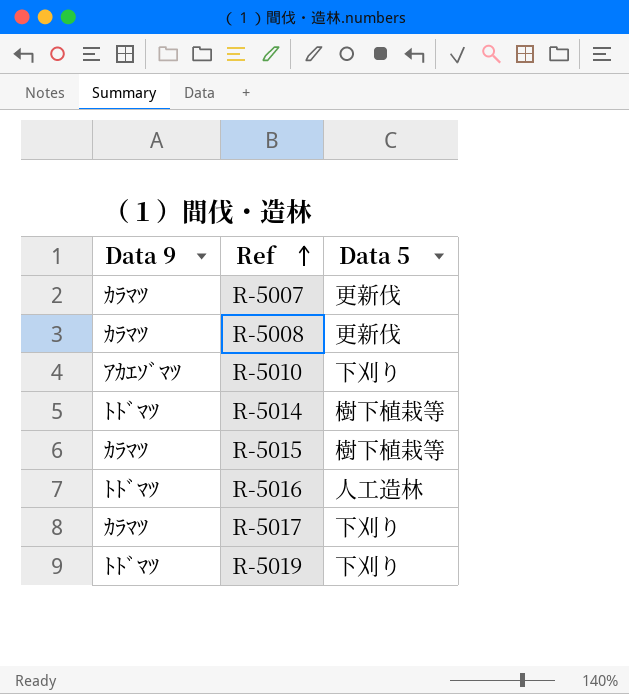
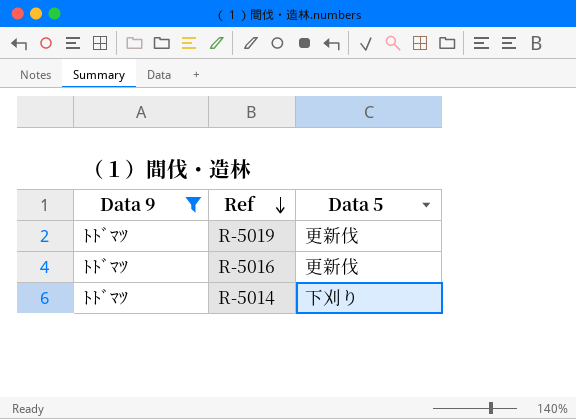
filter: none -> Data 9 = ﾄﾄﾞﾏﾂ
row order: Ref ascending -> Ref descending
R-5019 | Data 5: 下刈り -> 更新伐
R-5016 | Data 5: 人工造林 -> 更新伐
R-5014 | Data 5: 樹下植栽等 -> 下刈り

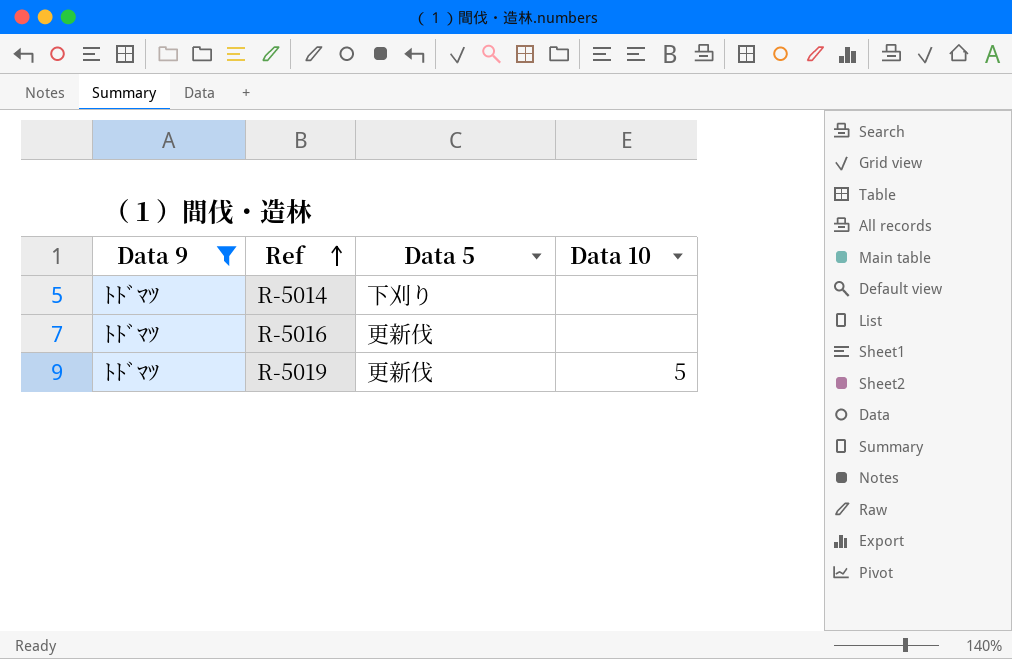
row order: Ref descending -> Ref ascending
column Data 10 | position: none -> 4

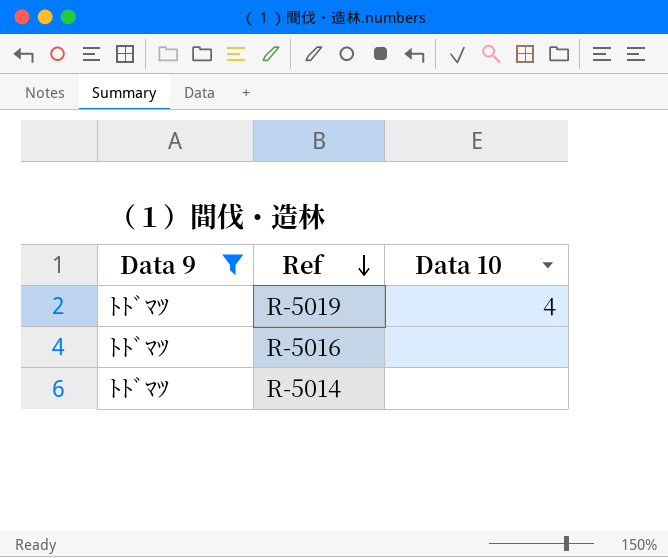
row order: Ref ascending -> Ref descending
column Data 5 | position: 3 -> none
R-5019 | Data 10: 5 -> 4

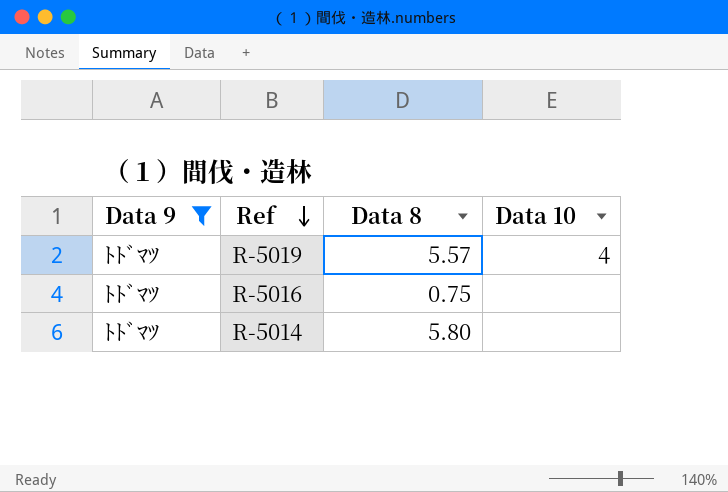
column Data 8 | position: none -> 3

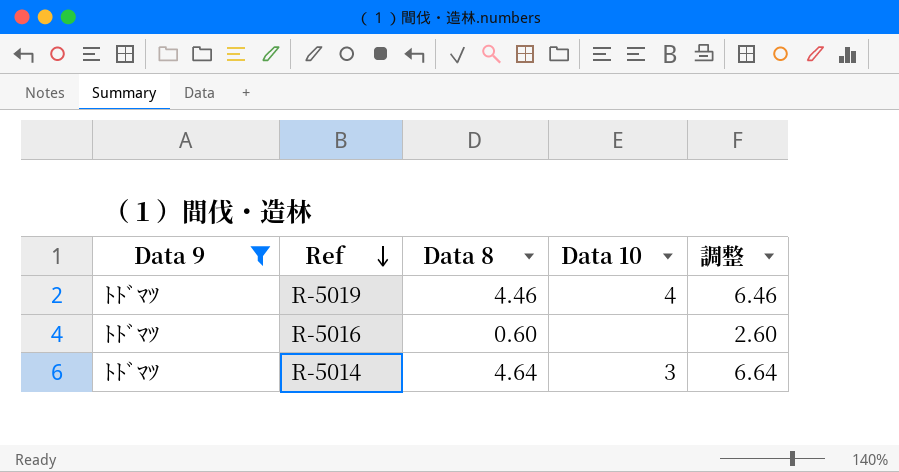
column 調整 | formula: none -> [Data 8] + 2
R-5019 | Data 8: 5.57 -> 4.46
R-5016 | Data 8: 0.75 -> 0.60
R-5014 | Data 8: 5.80 -> 4.64
R-5014 | Data 10: none -> 3

